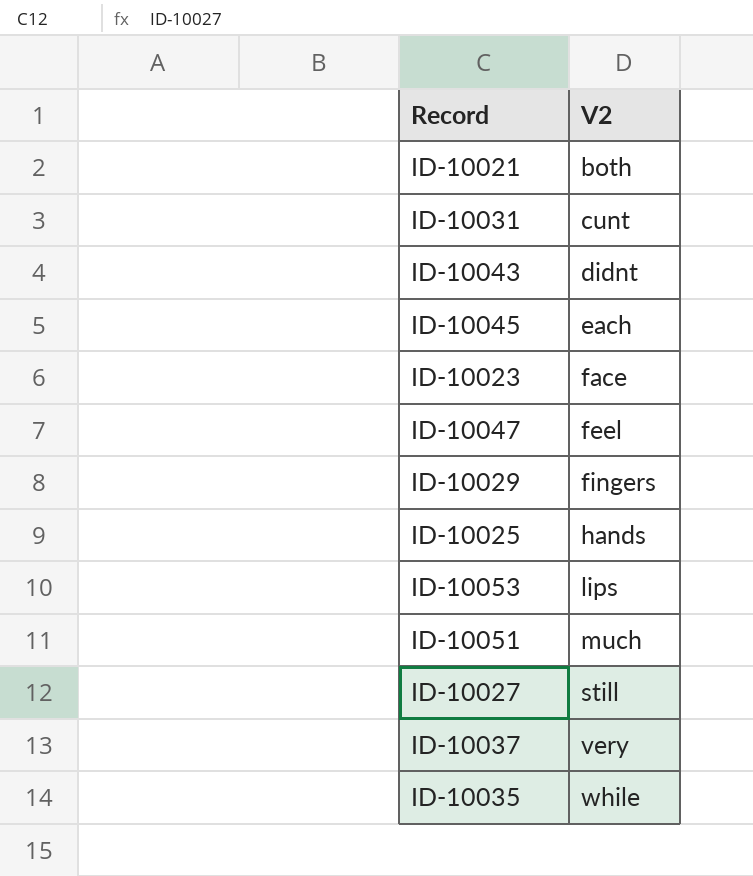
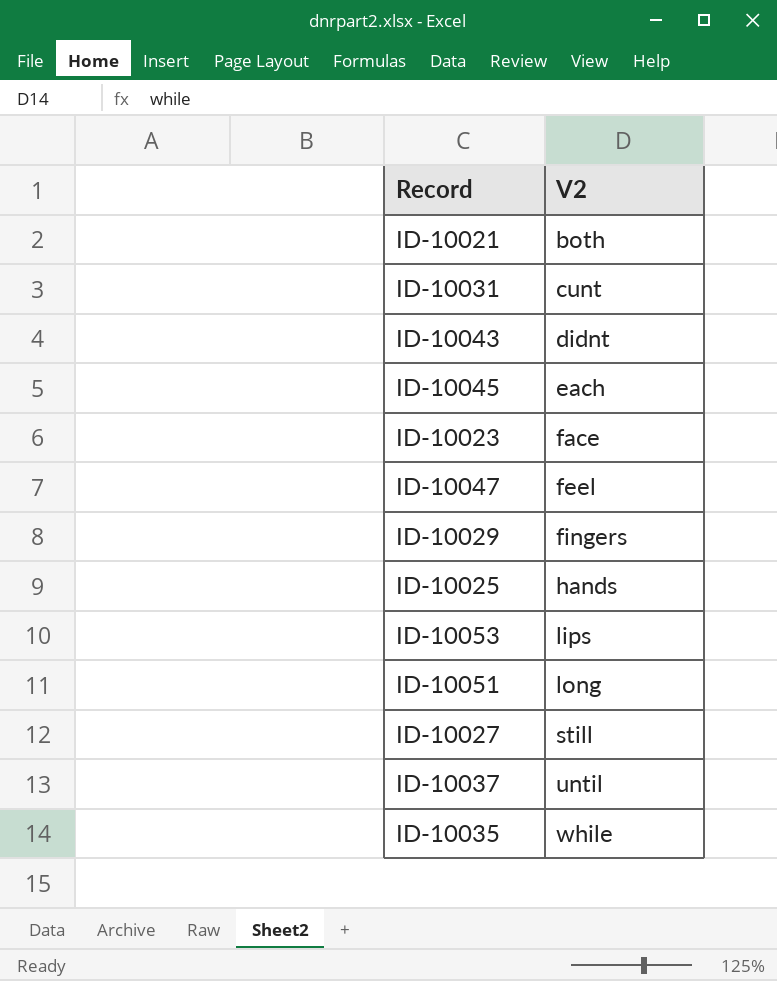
ID-10051 | V2: much -> long
ID-10037 | V2: very -> until

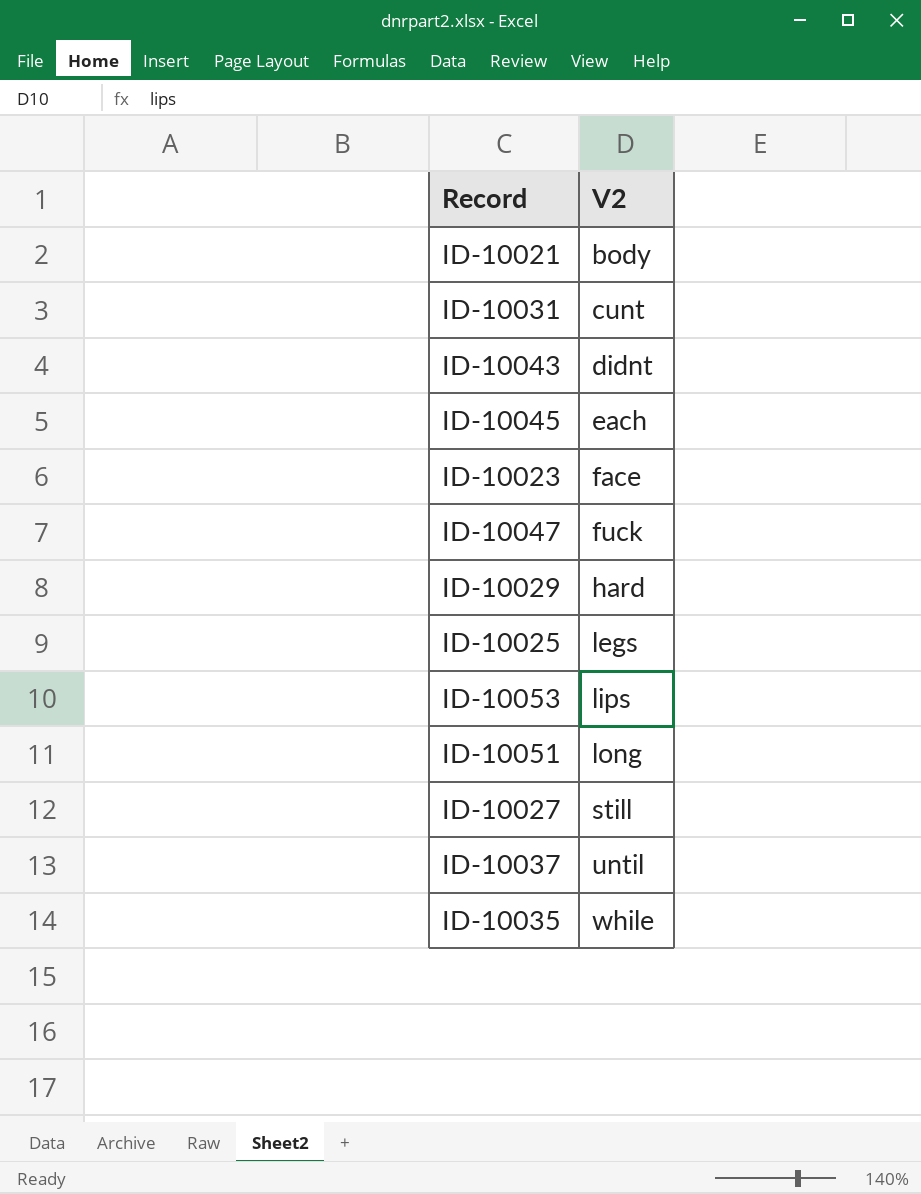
ID-10021 | V2: both -> body
ID-10047 | V2: feel -> fuck
ID-10029 | V2: fingers -> hard
ID-10025 | V2: hands -> legs

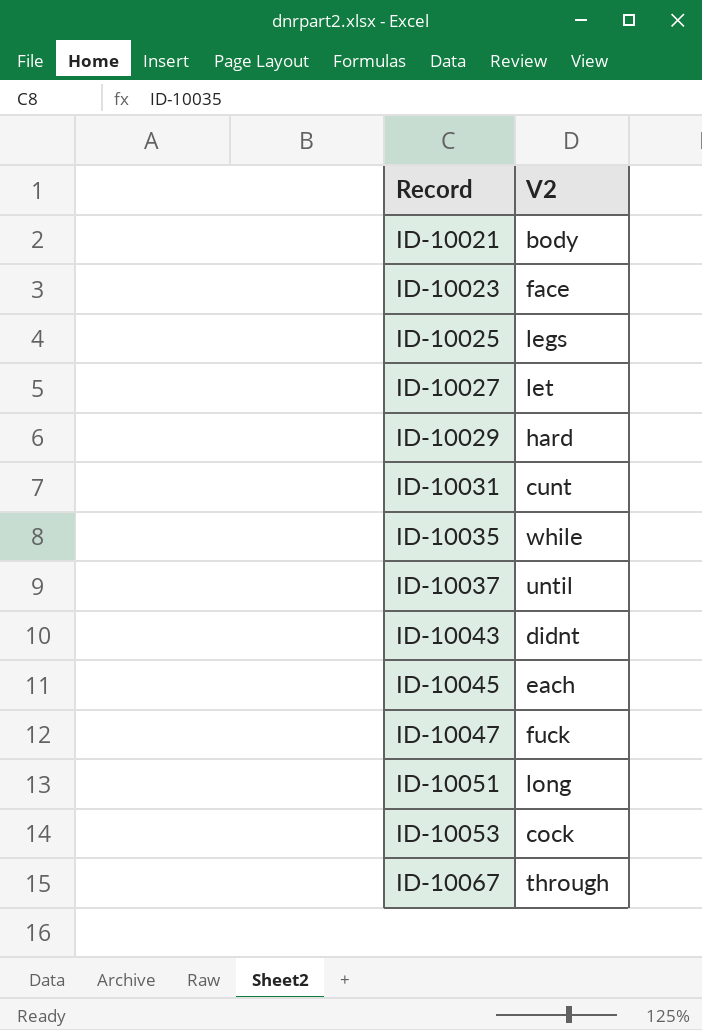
row order: V2 ascending -> Record ascending
ID-10027 | V2: still -> let
ID-10053 | V2: lips -> cock
row ID-10067: none -> through

